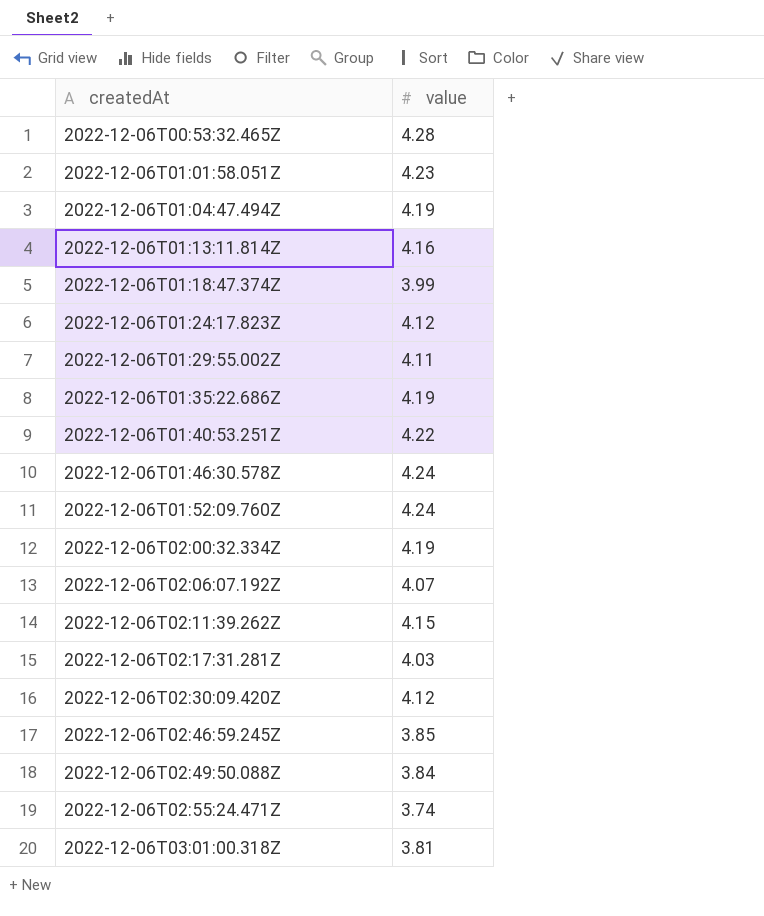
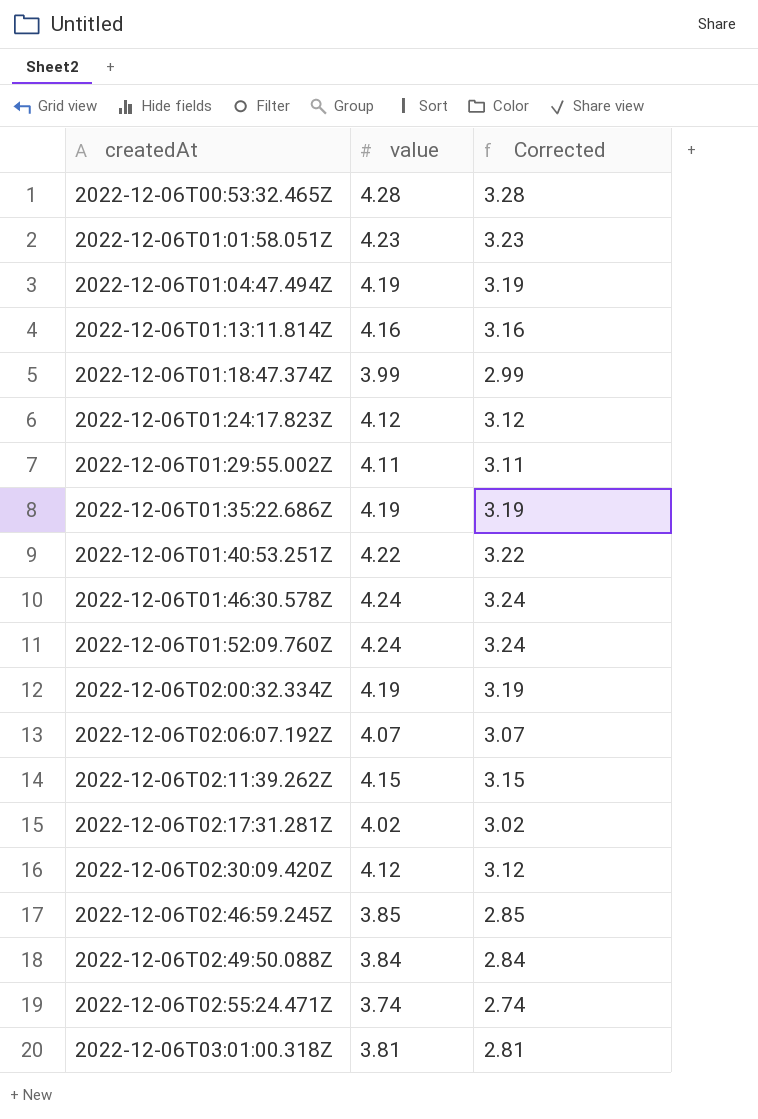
column Corrected | formula: none -> [value] - 1
2022-12-06T02:17:31.281Z | value: 4.03 -> 4.02

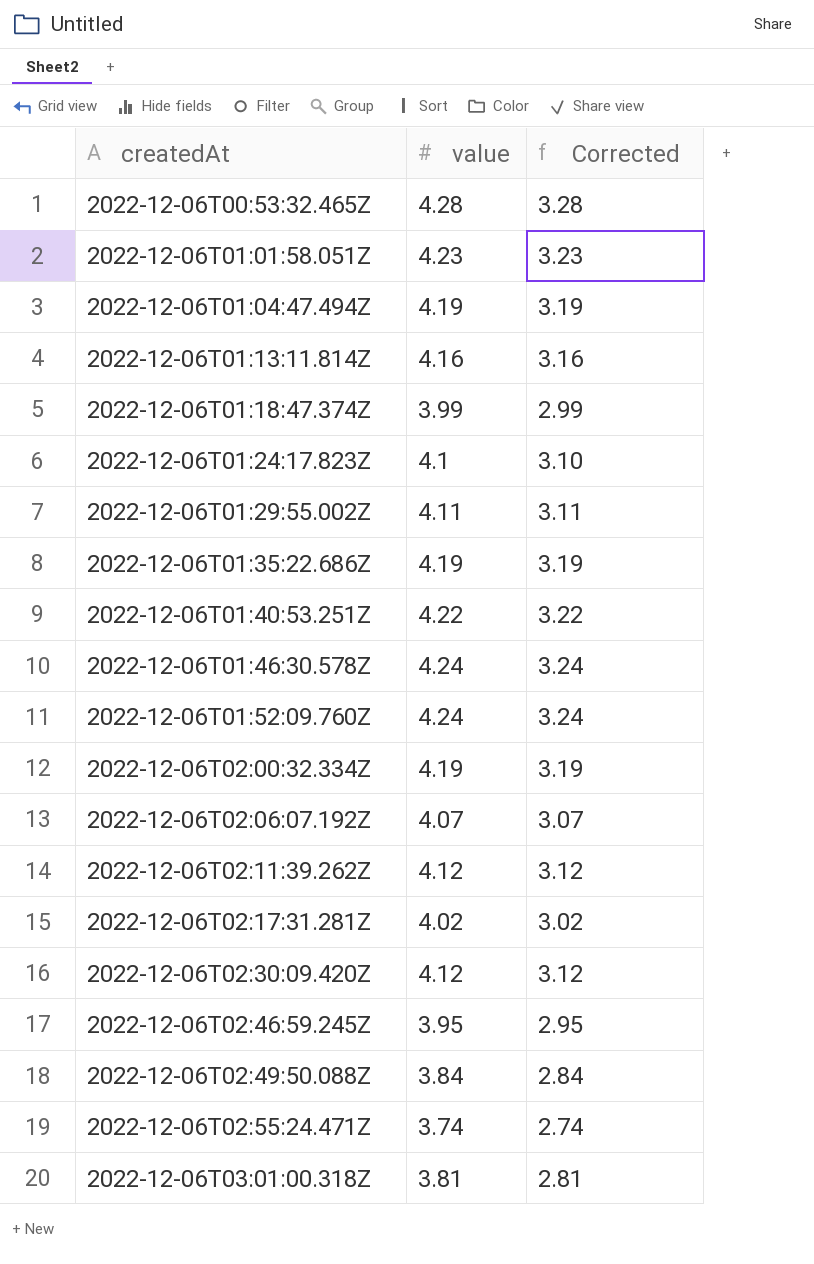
2022-12-06T01:24:17.823Z | value: 4.12 -> 4.1
2022-12-06T01:24:17.823Z | Corrected: 3.12 -> 3.10
2022-12-06T02:11:39.262Z | value: 4.15 -> 4.12
2022-12-06T02:11:39.262Z | Corrected: 3.15 -> 3.12
2022-12-06T02:46:59.245Z | value: 3.85 -> 3.95
2022-12-06T02:46:59.245Z | Corrected: 2.85 -> 2.95

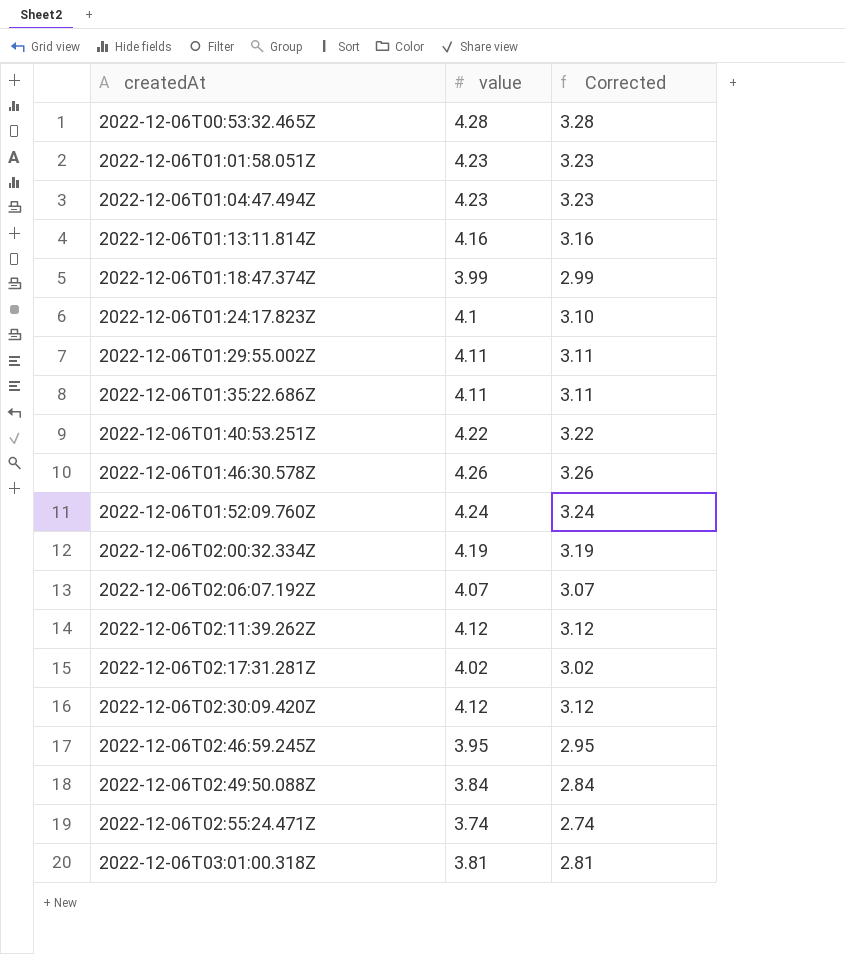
2022-12-06T01:04:47.494Z | value: 4.19 -> 4.23
2022-12-06T01:04:47.494Z | Corrected: 3.19 -> 3.23
2022-12-06T01:35:22.686Z | value: 4.19 -> 4.11
2022-12-06T01:35:22.686Z | Corrected: 3.19 -> 3.11
2022-12-06T01:46:30.578Z | value: 4.24 -> 4.26
2022-12-06T01:46:30.578Z | Corrected: 3.24 -> 3.26

